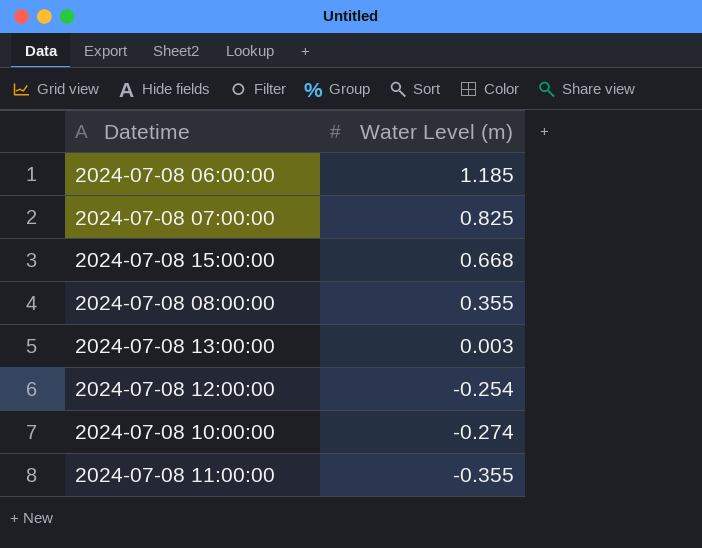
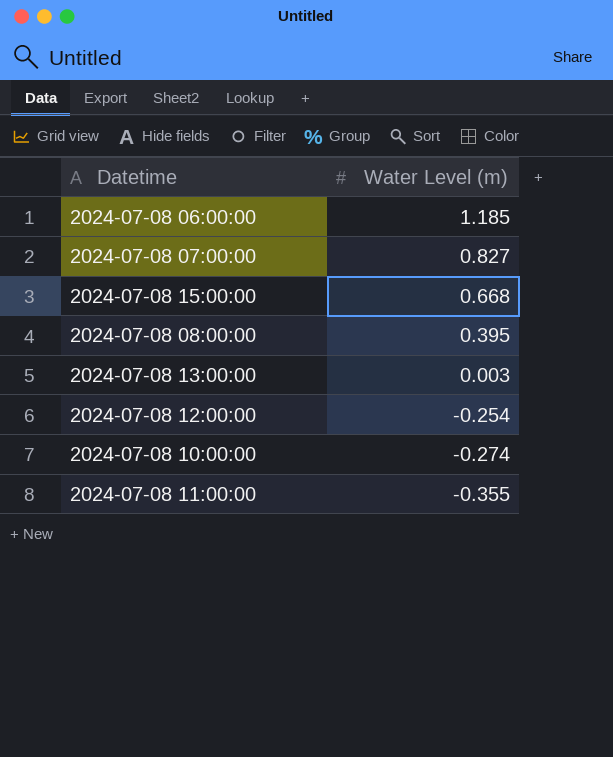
2024-07-08 07:00:00 | Water Level (m): 0.825 -> 0.827
2024-07-08 08:00:00 | Water Level (m): 0.355 -> 0.395

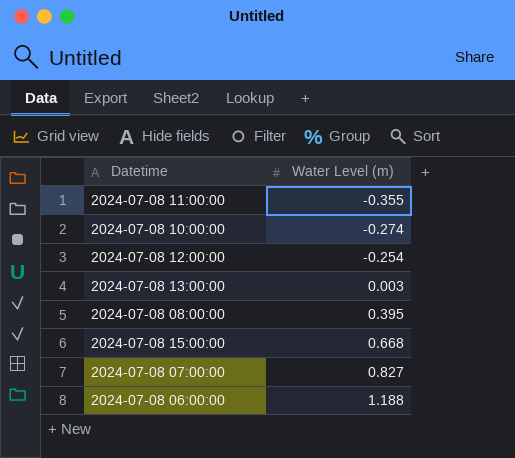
row order: Water Level (m) descending -> Water Level (m) ascending
2024-07-08 06:00:00 | Water Level (m): 1.185 -> 1.188

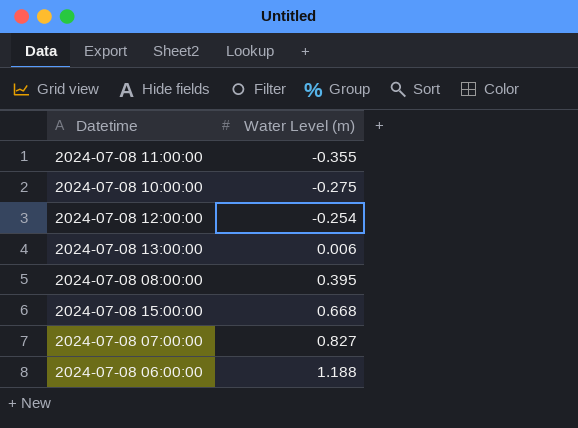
2024-07-08 10:00:00 | Water Level (m): -0.274 -> -0.275
2024-07-08 13:00:00 | Water Level (m): 0.003 -> 0.006

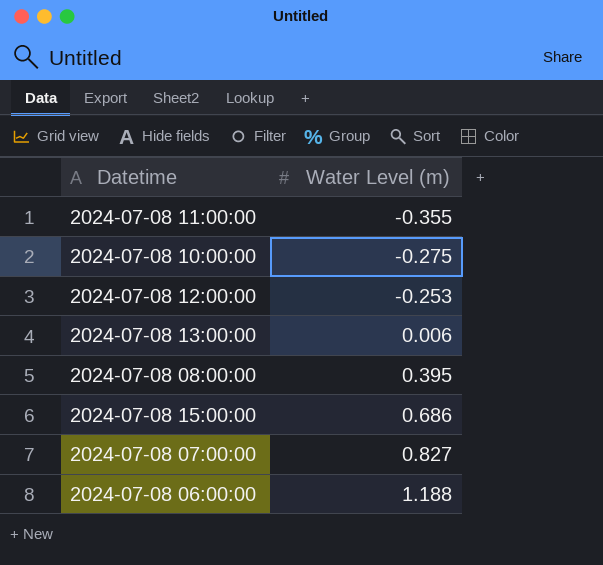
2024-07-08 12:00:00 | Water Level (m): -0.254 -> -0.253
2024-07-08 15:00:00 | Water Level (m): 0.668 -> 0.686

